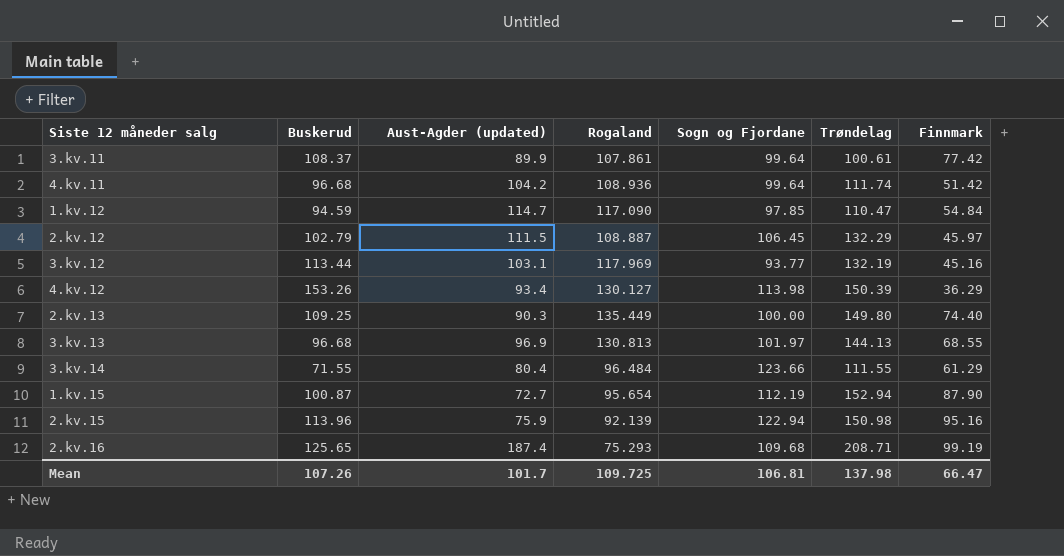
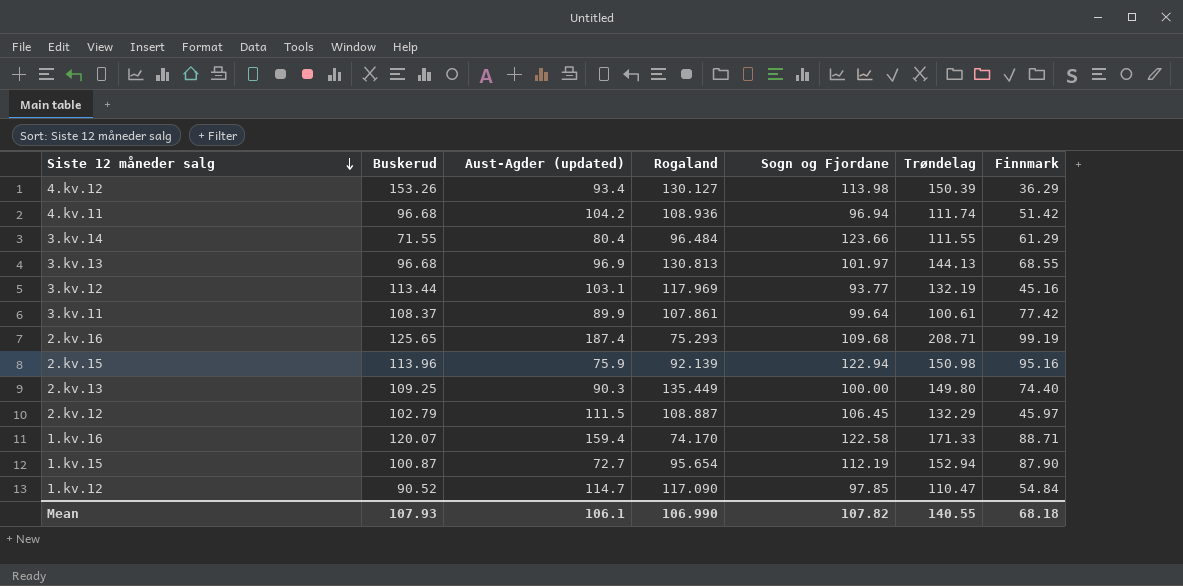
row order: none -> Siste 12 måneder salg descending
4.kv.11 | Sogn og Fjordane: 99.64 -> 96.94
row 1.kv.16: none -> 120.07 | 159.4 | 74.170 | 122.58 | 171.33 | 88.71
1.kv.12 | Buskerud: 94.59 -> 90.52
Mean | Buskerud: 107.26 -> 107.93
Mean | Aust-Agder (updated): 101.7 -> 106.1
Mean | Rogaland: 109.725 -> 106.990
Mean | Sogn og Fjordane: 106.81 -> 107.82
Mean | Trøndelag: 137.98 -> 140.55
Mean | Finnmark: 66.47 -> 68.18

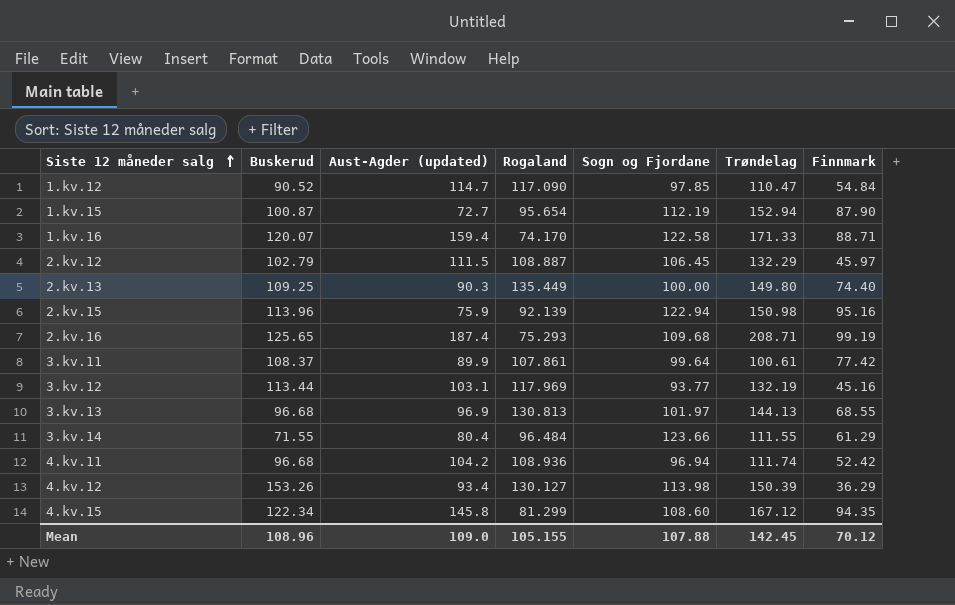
row order: Siste 12 måneder salg descending -> Siste 12 måneder salg ascending
4.kv.11 | Finnmark: 51.42 -> 52.42
row 4.kv.15: none -> 122.34 | 145.8 | 81.299 | 108.60 | 167.12 | 94.35
Mean | Buskerud: 107.93 -> 108.96
Mean | Aust-Agder (updated): 106.1 -> 109.0
Mean | Rogaland: 106.990 -> 105.155
Mean | Sogn og Fjordane: 107.82 -> 107.88
Mean | Trøndelag: 140.55 -> 142.45
Mean | Finnmark: 68.18 -> 70.12

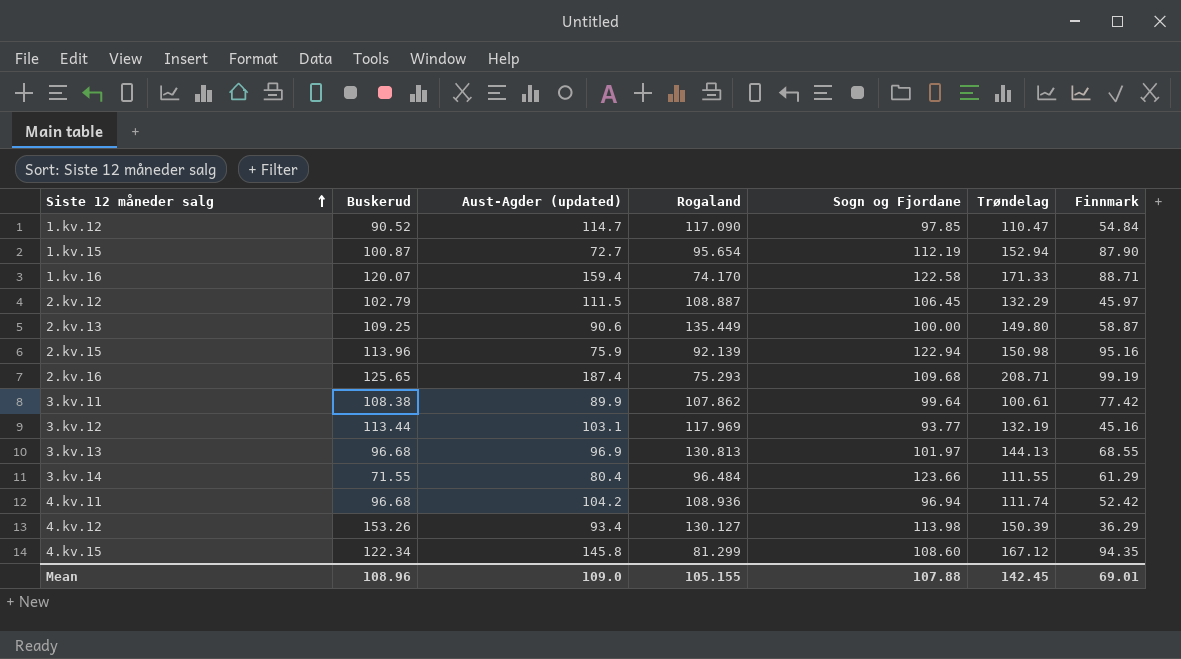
2.kv.13 | Aust-Agder (updated): 90.3 -> 90.6
2.kv.13 | Finnmark: 74.40 -> 58.87
3.kv.11 | Buskerud: 108.37 -> 108.38
3.kv.11 | Rogaland: 107.861 -> 107.862
Mean | Finnmark: 70.12 -> 69.01

